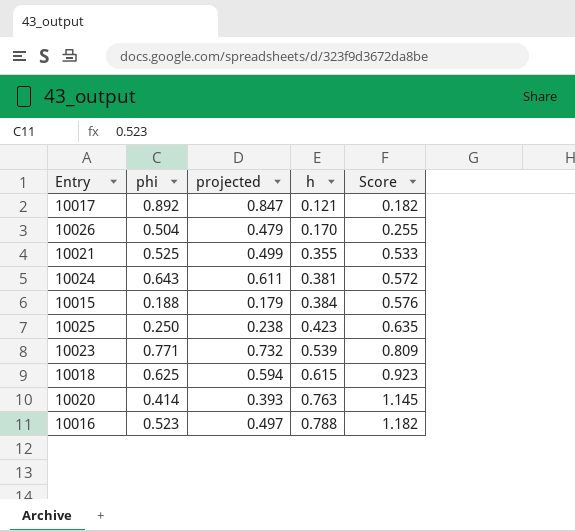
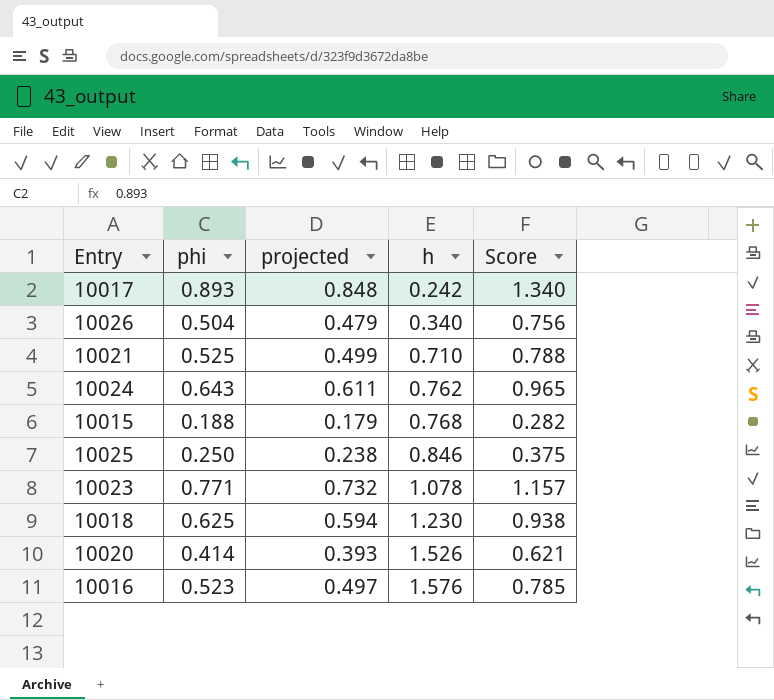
column Score | formula: [h] * 1.5 -> [phi] * 1.5
10017 | phi: 0.892 -> 0.893
10017 | projected: 0.847 -> 0.848
10017 | h: 0.121 -> 0.242
10026 | h: 0.170 -> 0.340
10021 | h: 0.355 -> 0.710
10024 | h: 0.381 -> 0.762
10015 | h: 0.384 -> 0.768
10025 | h: 0.423 -> 0.846
10023 | h: 0.539 -> 1.078
10018 | h: 0.615 -> 1.230
10020 | h: 0.763 -> 1.526
10016 | h: 0.788 -> 1.576

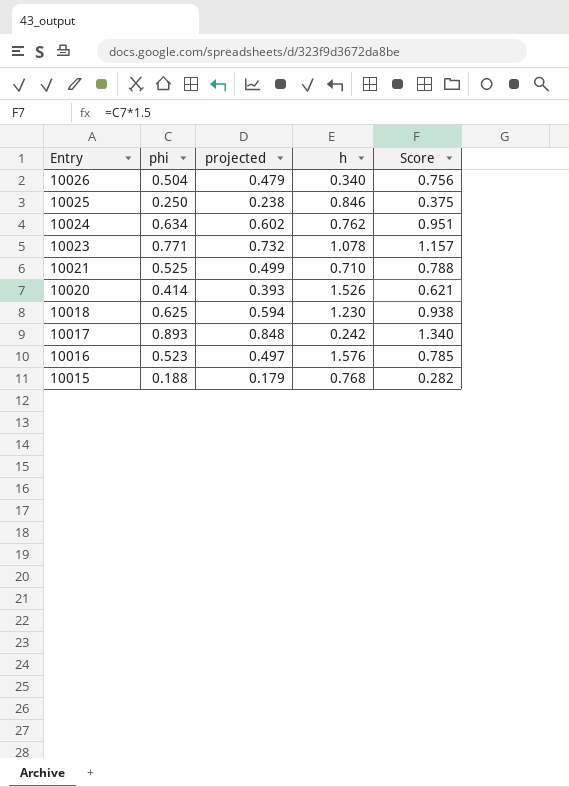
row order: h ascending -> Entry descending
10024 | phi: 0.643 -> 0.634
10024 | projected: 0.611 -> 0.602
10024 | Score: 0.965 -> 0.951

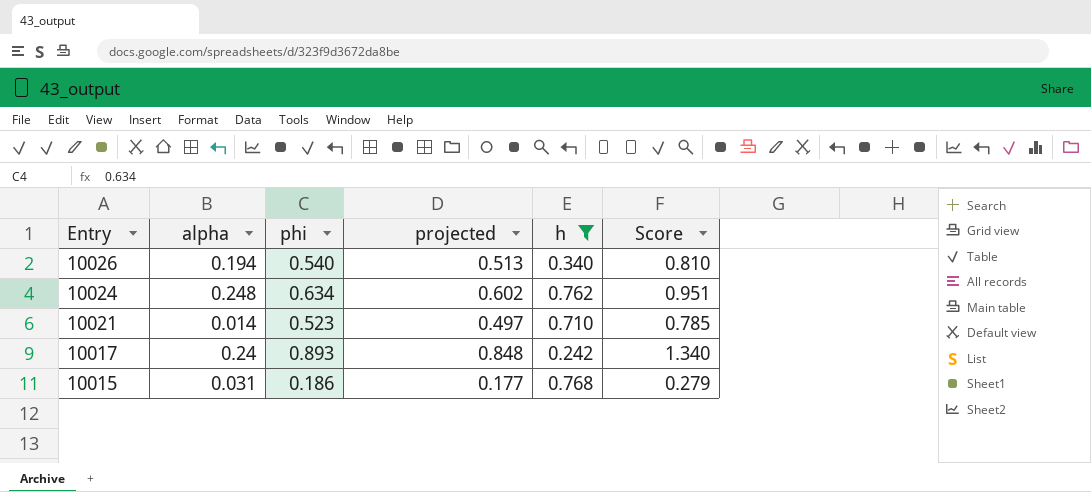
filter: none -> h <= 0.768
column alpha | position: none -> 2
10026 | phi: 0.504 -> 0.540
10026 | projected: 0.479 -> 0.513
10026 | Score: 0.756 -> 0.810
10021 | phi: 0.525 -> 0.523
10021 | projected: 0.499 -> 0.497
10021 | Score: 0.788 -> 0.785
10015 | phi: 0.188 -> 0.186
10015 | projected: 0.179 -> 0.177
10015 | Score: 0.282 -> 0.279

